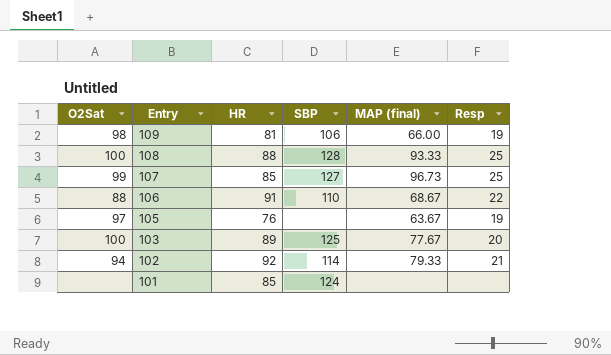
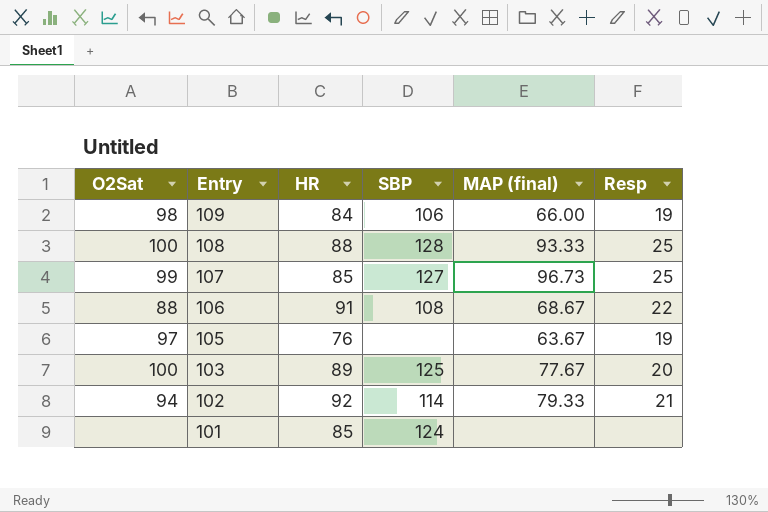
109 | HR: 81 -> 84
106 | SBP: 110 -> 108

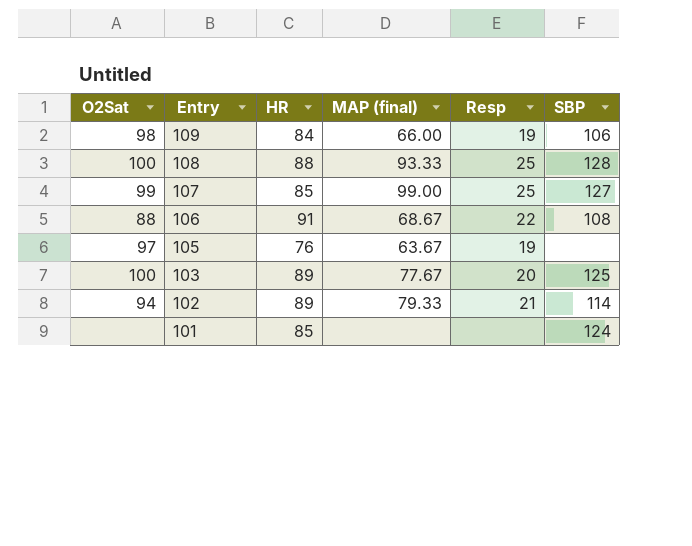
column SBP | position: 4 -> 6
107 | MAP (final): 96.73 -> 99.00
102 | HR: 92 -> 89

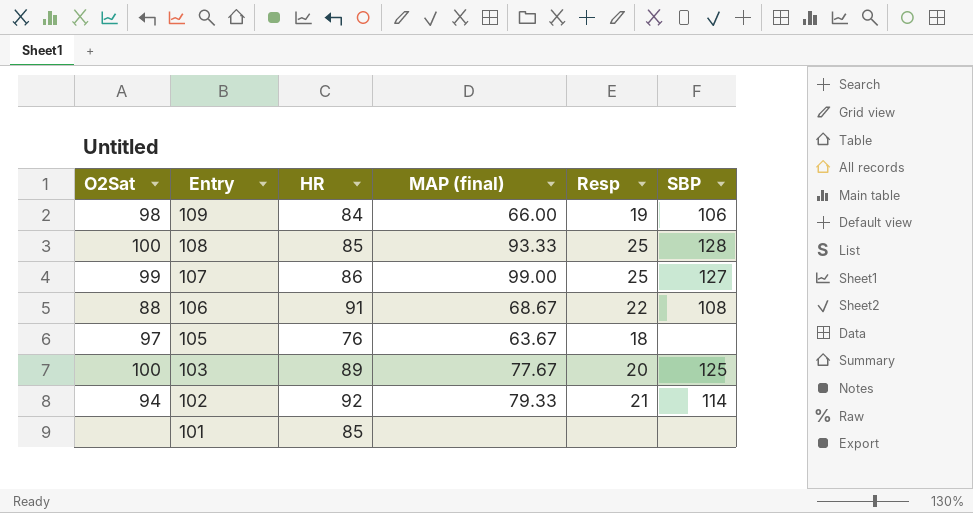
108 | HR: 88 -> 85
107 | HR: 85 -> 86
105 | Resp: 19 -> 18
102 | HR: 89 -> 92
101 | SBP: 124 -> none

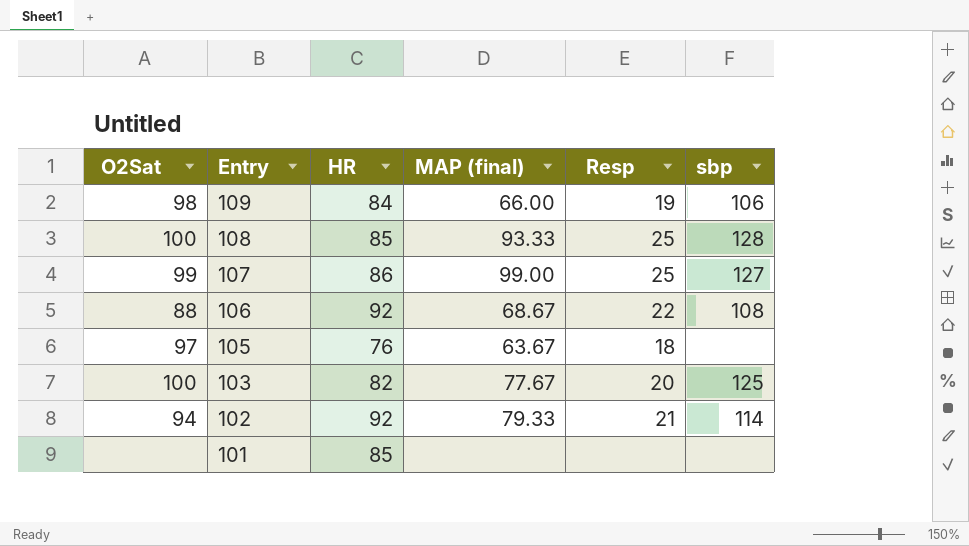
column name: SBP -> sbp
106 | HR: 91 -> 92
103 | HR: 89 -> 82

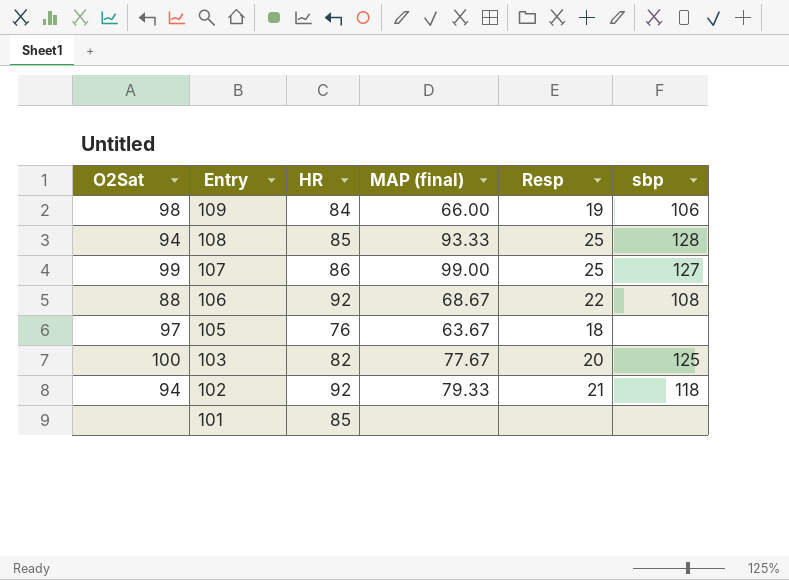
108 | O2Sat: 100 -> 94
102 | sbp: 114 -> 118

